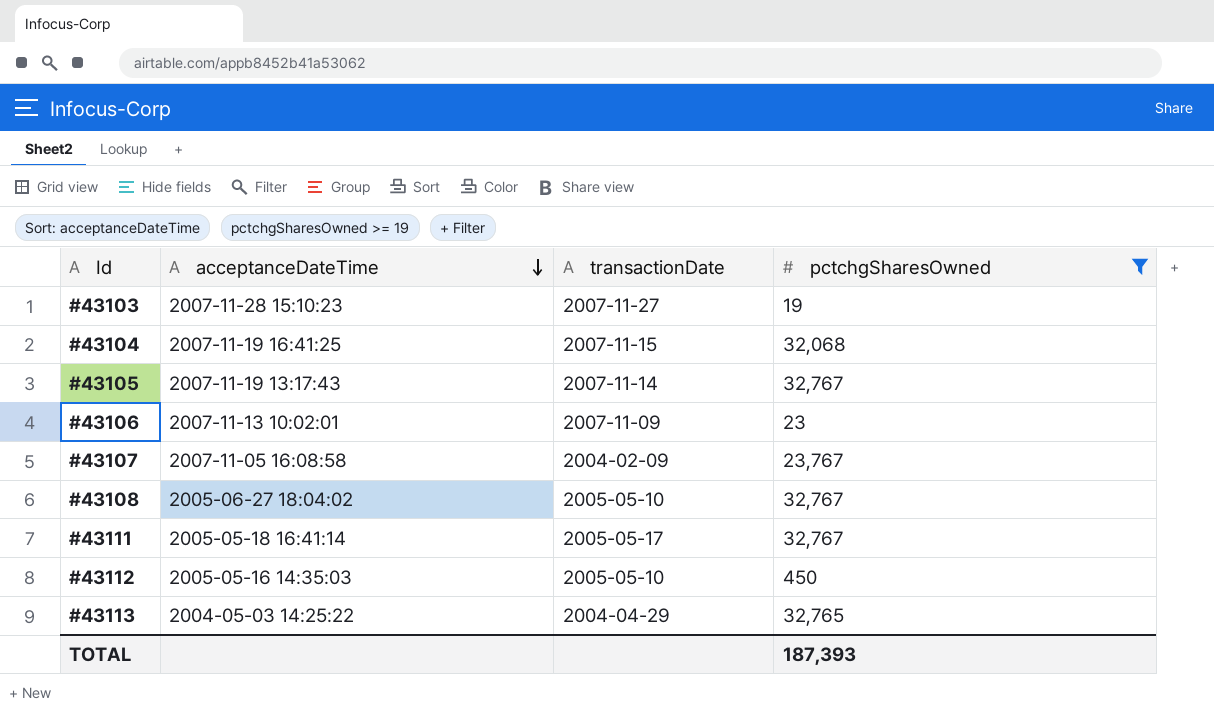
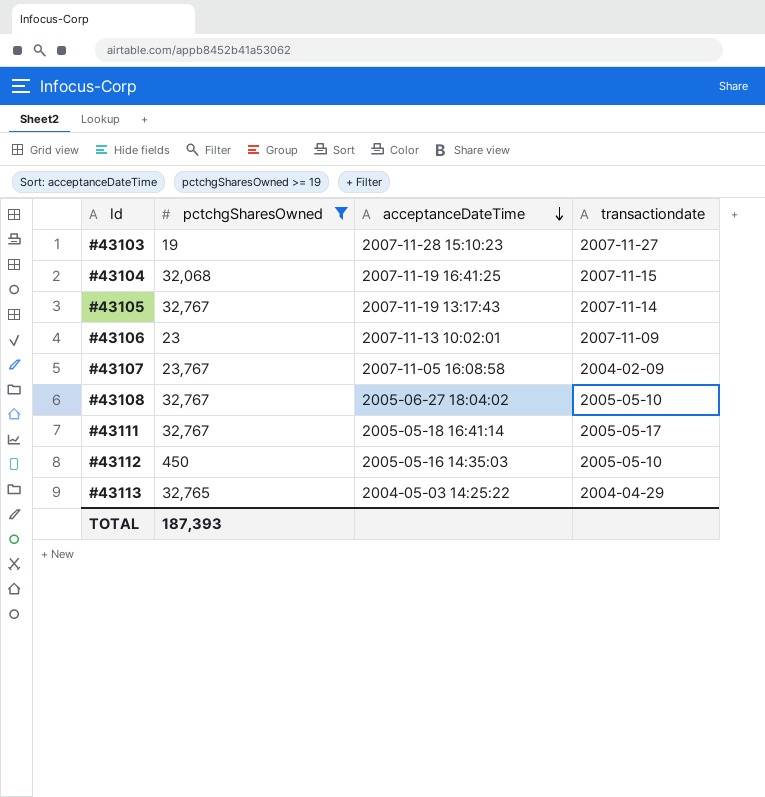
column pctchgSharesOwned | position: 4 -> 2
column name: transactionDate -> transactiondate

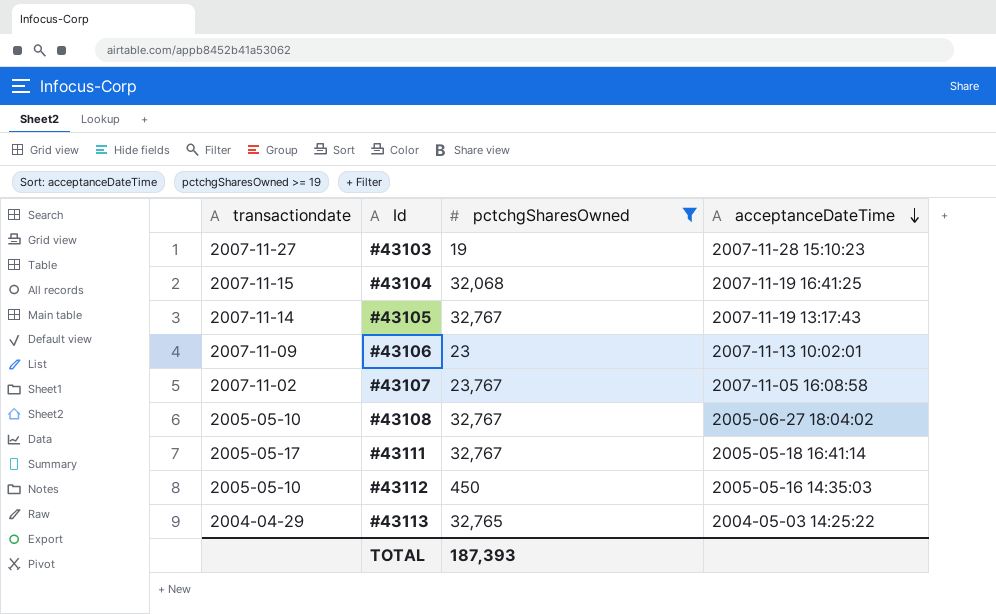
column transactiondate | position: 4 -> 1
#43107 | transactiondate: 2004-02-09 -> 2007-11-02

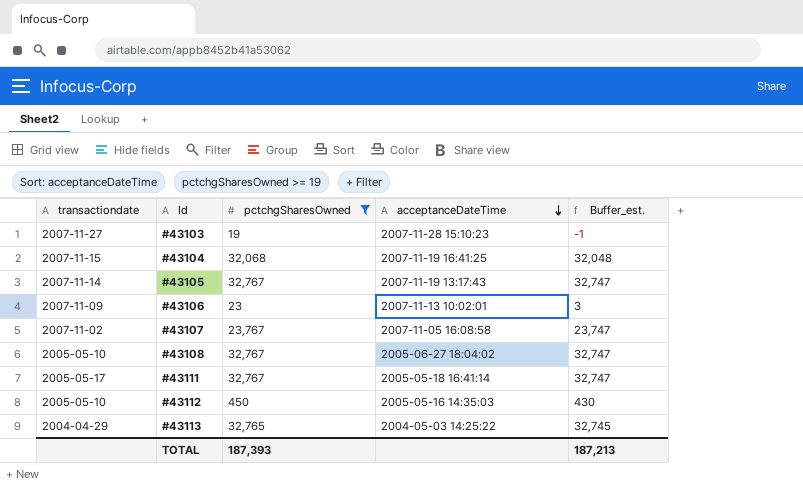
column Buffer_est. | formula: none -> [pctchgSharesOwned] - 20

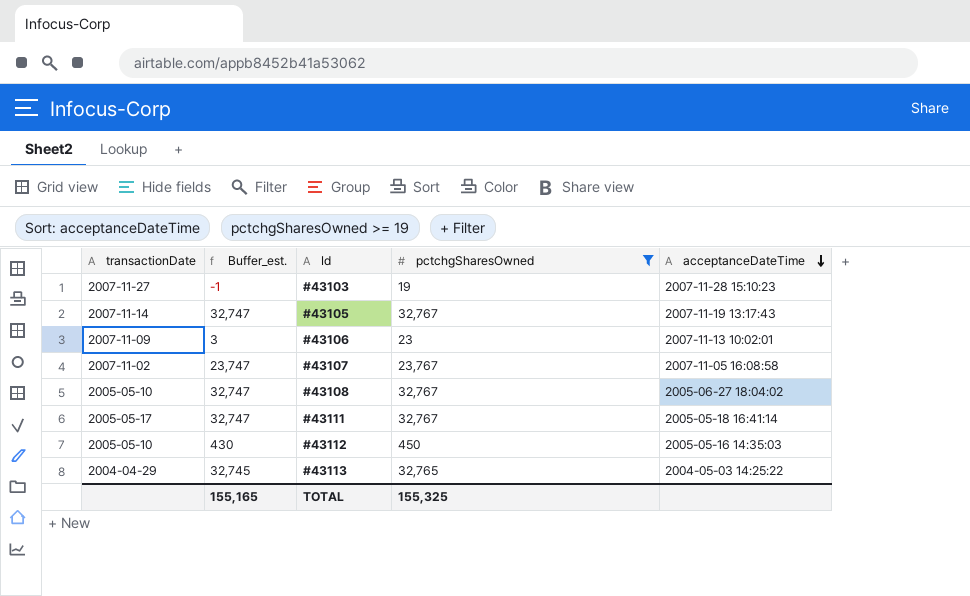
column name: transactiondate -> transactionDate
column Buffer_est. | position: 5 -> 2
row #43104: 2007-11-15 | 32,068 | 2007-11-19 16:41:25 | 32,048 -> none
TOTAL | Buffer_est.: 187,213 -> 155,165
TOTAL | pctchgSharesOwned: 187,393 -> 155,325

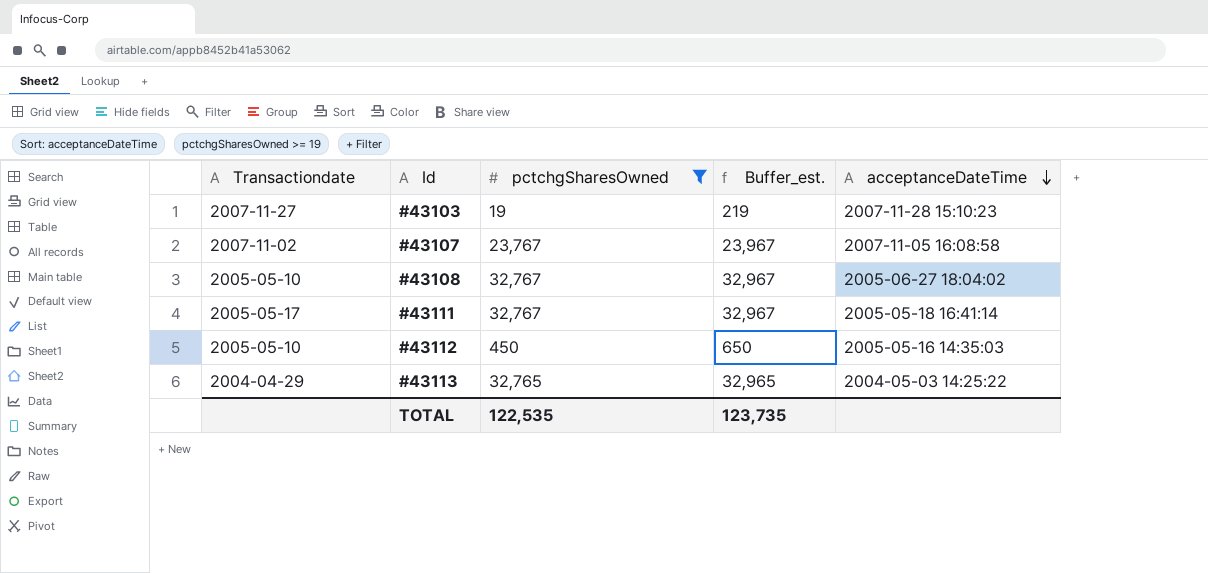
column name: transactionDate -> Transactiondate
column Buffer_est. | formula: [pctchgSharesOwned] - 20 -> [pctchgSharesOwned] + 200
column Buffer_est. | position: 2 -> 4
row #43105: 2007-11-14 | 32,747 | 32,767 | 2007-11-19 13:17:43 -> none
row #43106: 2007-11-09 | 3 | 23 | 2007-11-13 10:02:01 -> none
TOTAL | pctchgSharesOwned: 155,325 -> 122,535
TOTAL | Buffer_est.: 155,165 -> 123,735

